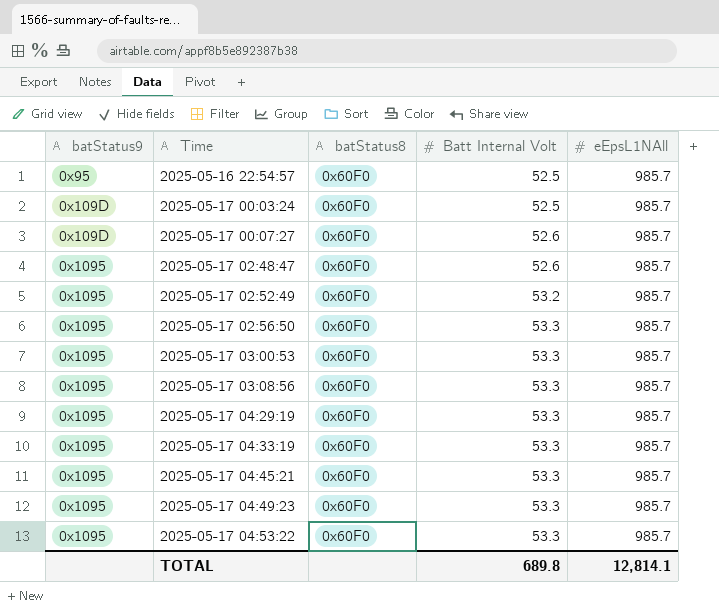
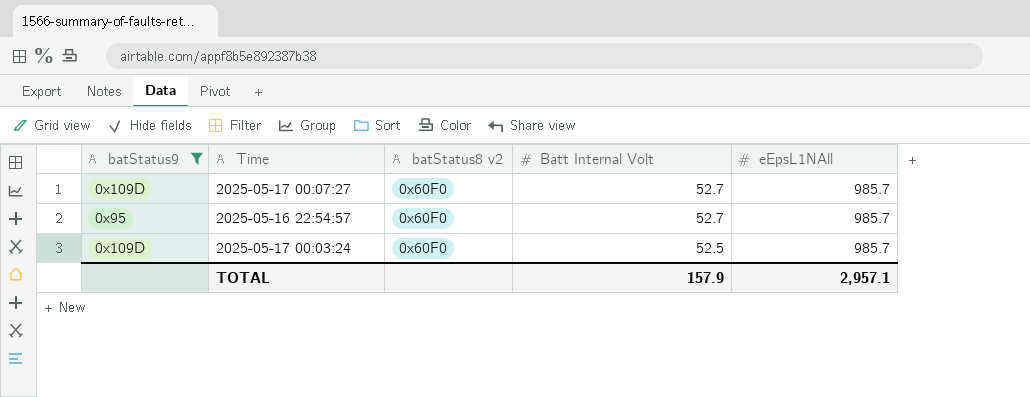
filter: none -> batStatus9 != 0x1095
row order: batStatus9 ascending -> Batt Internal Volt descending
column name: batStatus8 -> batStatus8 v2
2025-05-17 00:07:27 | Batt Internal Volt: 52.6 -> 52.7
2025-05-16 22:54:57 | Batt Internal Volt: 52.5 -> 52.7
TOTAL | Batt Internal Volt: 689.8 -> 157.9
TOTAL | eEpsL1NAll: 12,814.1 -> 2,957.1

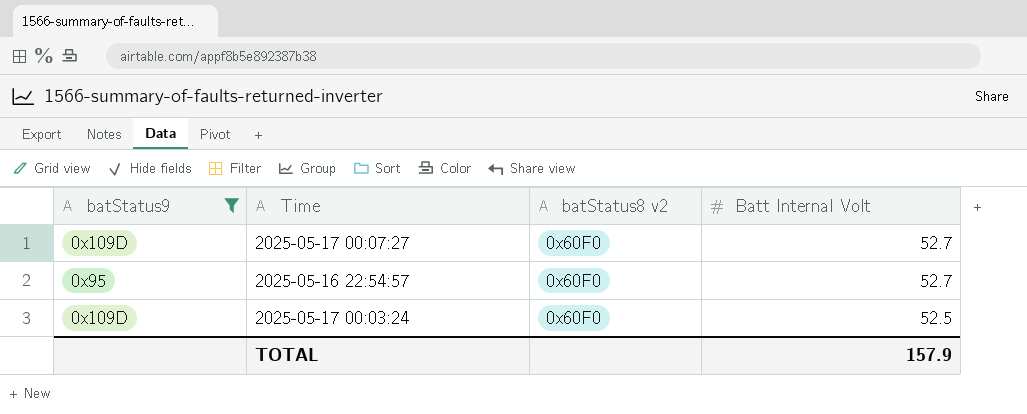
column eEpsL1NAll | position: 5 -> none

